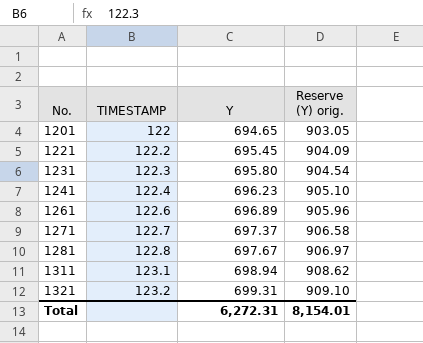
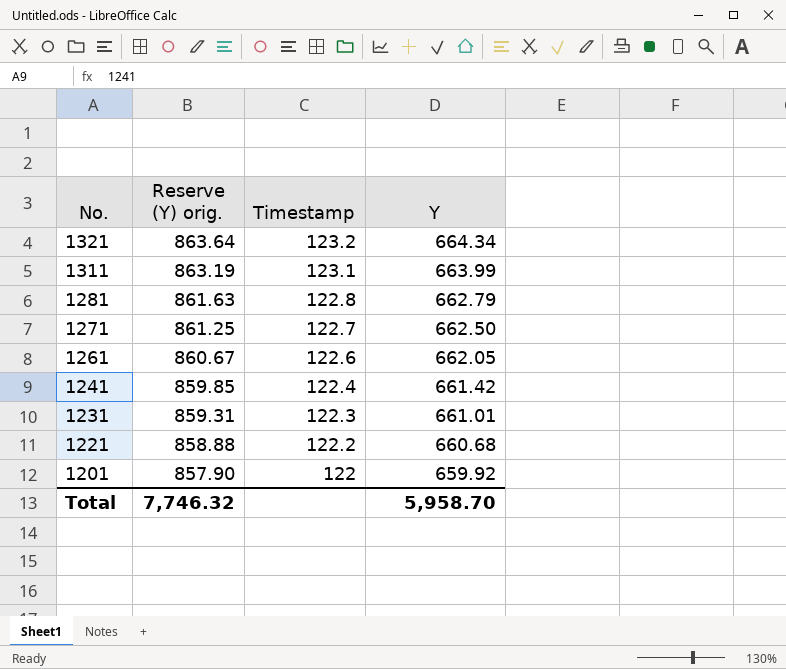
row order: No. ascending -> No. descending
column Reserve (Y) orig. | position: 4 -> 2
column name: TIMESTAMP -> Timestamp
1321 | Reserve (Y) orig.: 909.10 -> 863.64
1321 | Y: 699.31 -> 664.34
1311 | Reserve (Y) orig.: 908.62 -> 863.19
1311 | Y: 698.94 -> 663.99
1281 | Reserve (Y) orig.: 906.97 -> 861.63
1281 | Y: 697.67 -> 662.79
1271 | Reserve (Y) orig.: 906.58 -> 861.25
1271 | Y: 697.37 -> 662.50
1261 | Reserve (Y) orig.: 905.96 -> 860.67
1261 | Y: 696.89 -> 662.05
1241 | Reserve (Y) orig.: 905.10 -> 859.85
1241 | Y: 696.23 -> 661.42
1231 | Reserve (Y) orig.: 904.54 -> 859.31
1231 | Y: 695.80 -> 661.01
1221 | Reserve (Y) orig.: 904.09 -> 858.88
1221 | Y: 695.45 -> 660.68
1201 | Reserve (Y) orig.: 903.05 -> 857.90
1201 | Y: 694.65 -> 659.92
Total | Reserve (Y) orig.: 8,154.01 -> 7,746.32
Total | Y: 6,272.31 -> 5,958.70

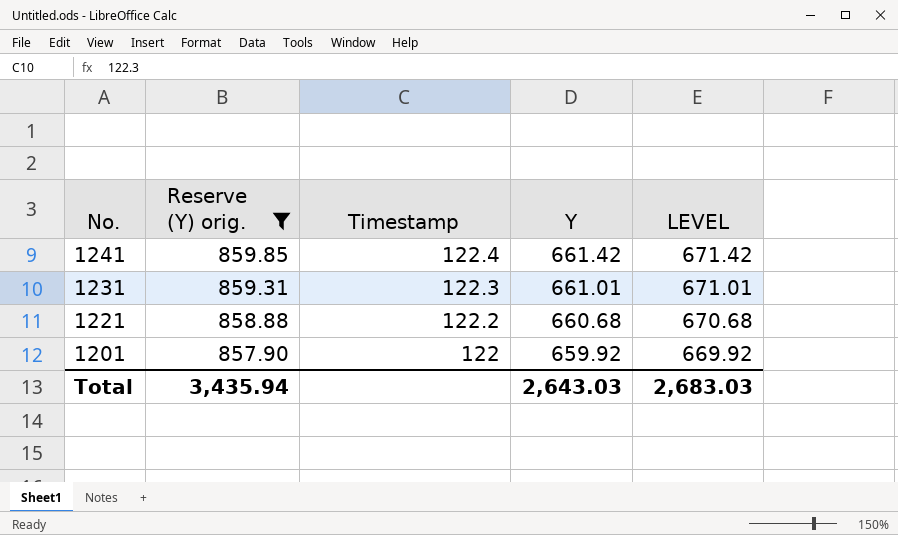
filter: none -> Reserve (Y) orig. <= 859.85
column LEVEL | formula: none -> [Y] + 10
Total | Reserve (Y) orig.: 7,746.32 -> 3,435.94
Total | Y: 5,958.70 -> 2,643.03

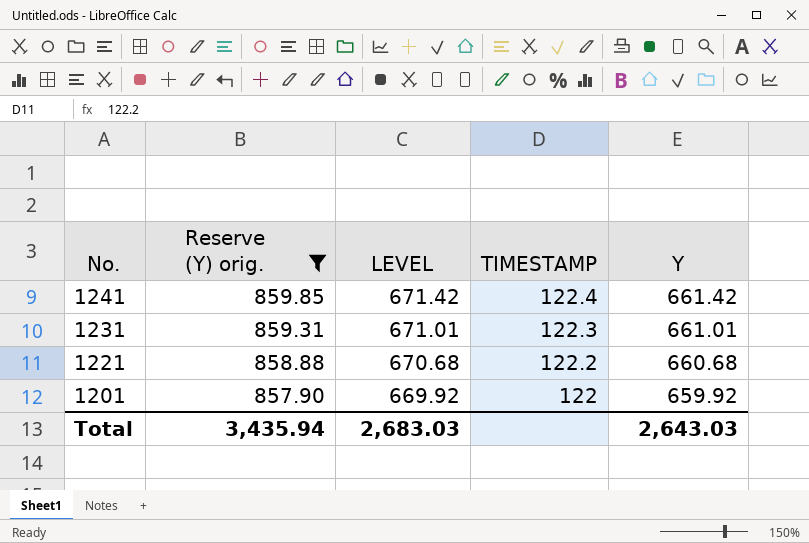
column LEVEL | position: 5 -> 3
column name: Timestamp -> TIMESTAMP

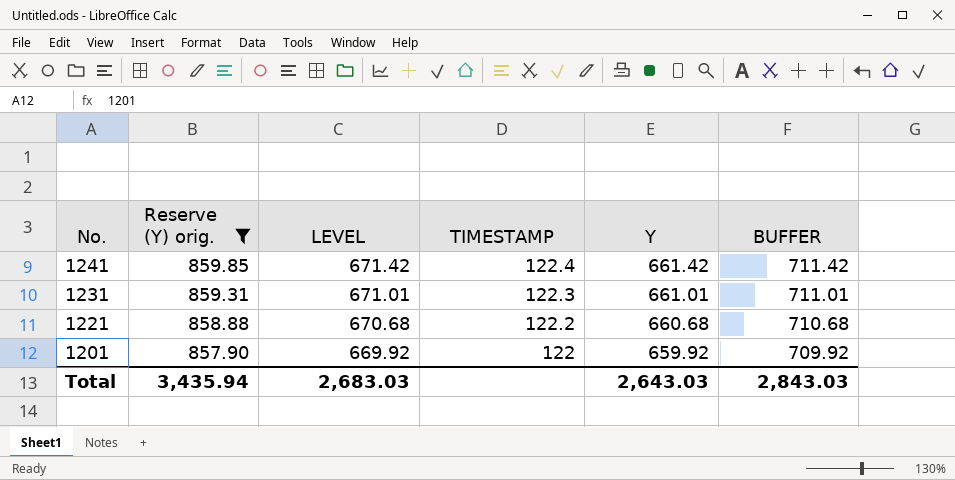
column BUFFER | formula: none -> [Y] + 50

